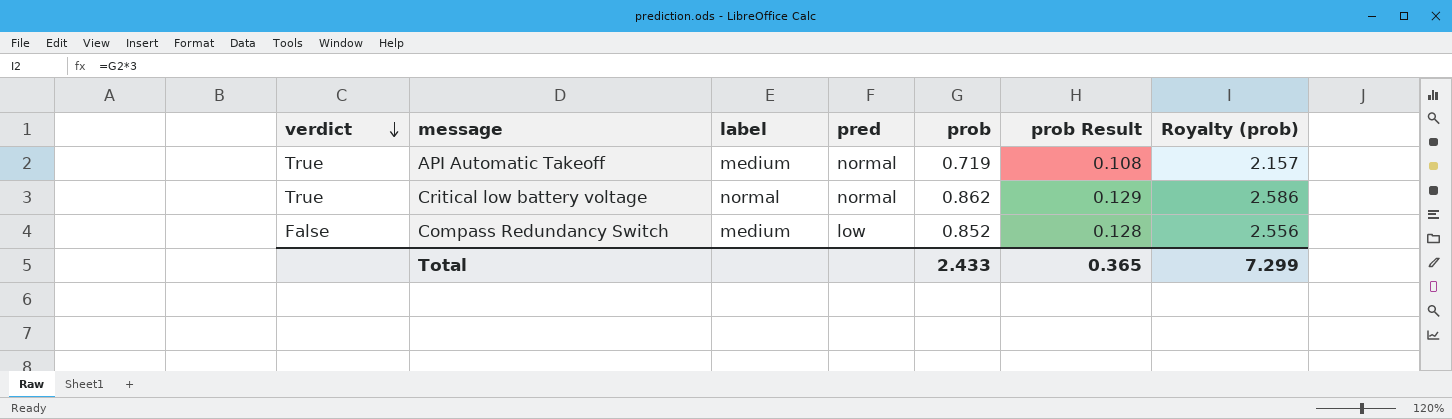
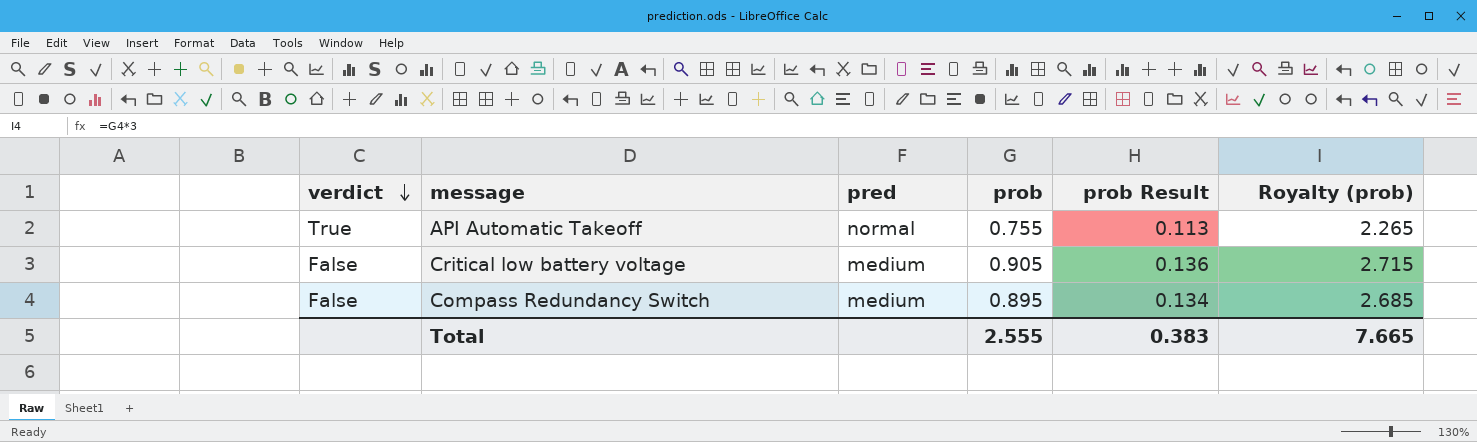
column label | position: 3 -> none
API Automatic Takeoff | prob: 0.719 -> 0.755
API Automatic Takeoff | prob Result: 0.108 -> 0.113
API Automatic Takeoff | Royalty (prob): 2.157 -> 2.265
Critical low battery voltage | verdict: True -> False
Critical low battery voltage | pred: normal -> medium
Critical low battery voltage | prob: 0.862 -> 0.905
Critical low battery voltage | prob Result: 0.129 -> 0.136
Critical low battery voltage | Royalty (prob): 2.586 -> 2.715
Compass Redundancy Switch | pred: low -> medium
Compass Redundancy Switch | prob: 0.852 -> 0.895
Compass Redundancy Switch | prob Result: 0.128 -> 0.134
Compass Redundancy Switch | Royalty (prob): 2.556 -> 2.685
Total | prob: 2.433 -> 2.555
Total | prob Result: 0.365 -> 0.383
Total | Royalty (prob): 7.299 -> 7.665

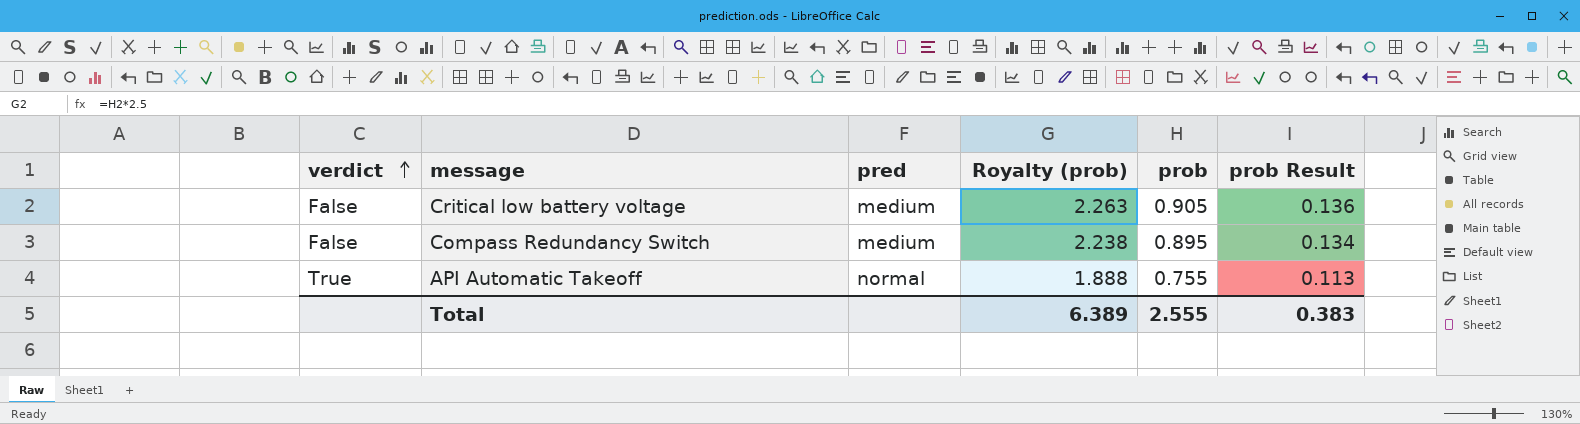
row order: verdict descending -> verdict ascending
column Royalty (prob) | formula: [prob] * 3 -> [prob] * 2.5
column Royalty (prob) | position: 6 -> 4
Total | Royalty (prob): 7.665 -> 6.389

